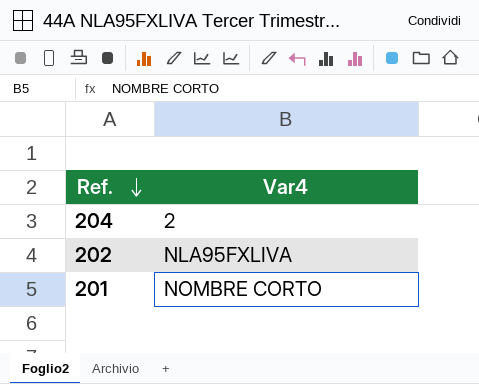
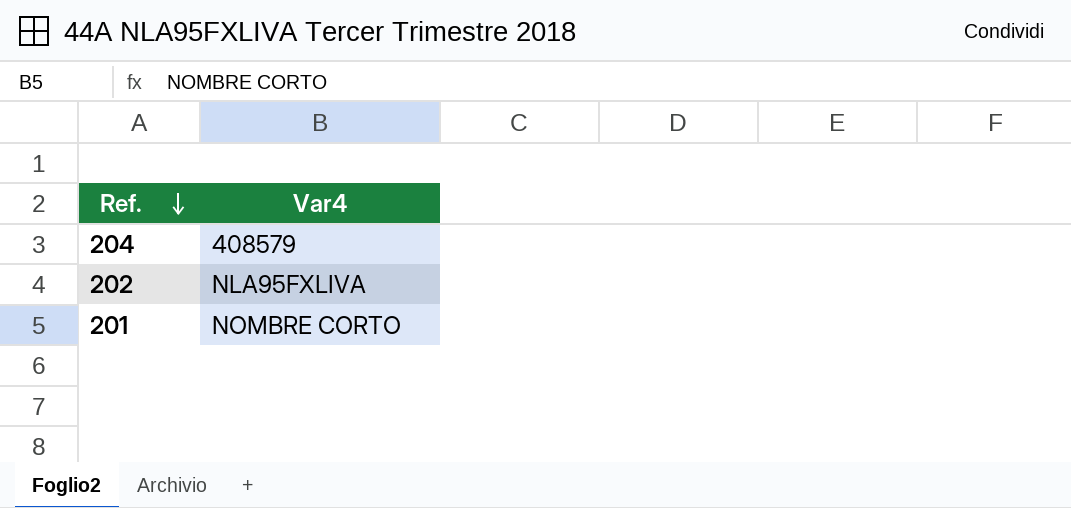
204 | Var4: 2 -> 408579

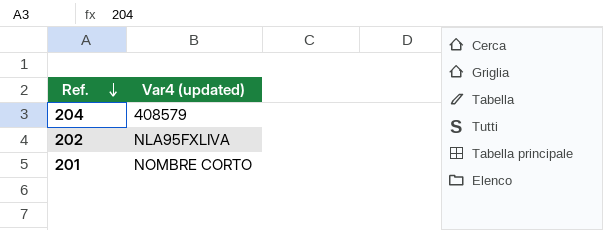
column name: Var4 -> Var4 (updated)

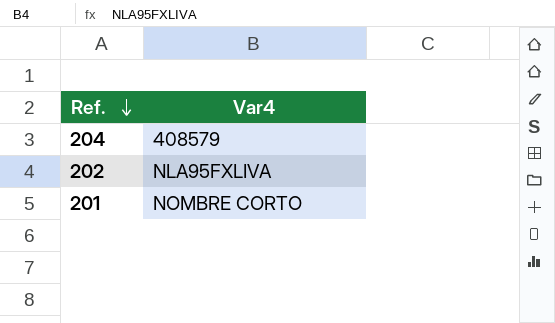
column name: Var4 (updated) -> Var4

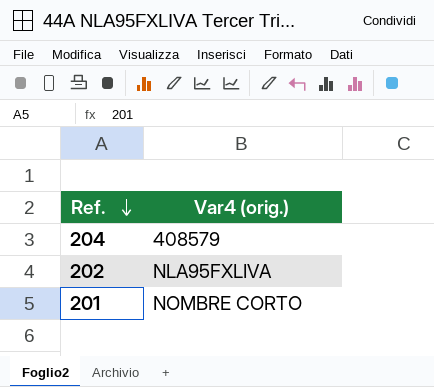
column name: Var4 -> Var4 (orig.)

